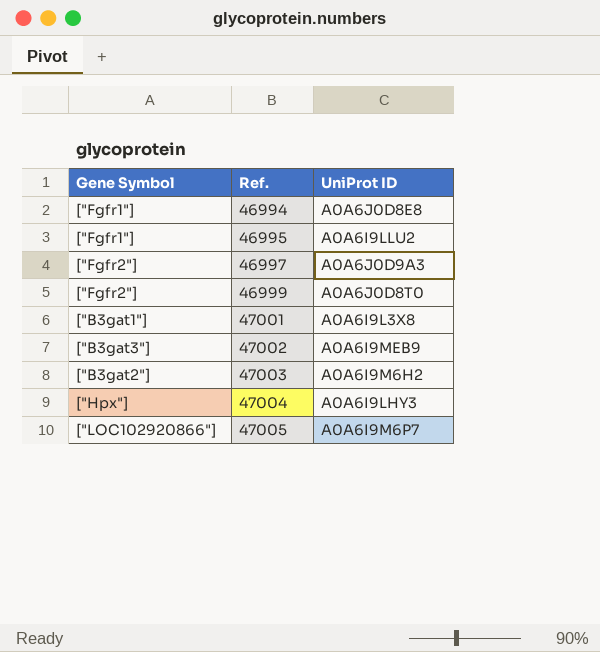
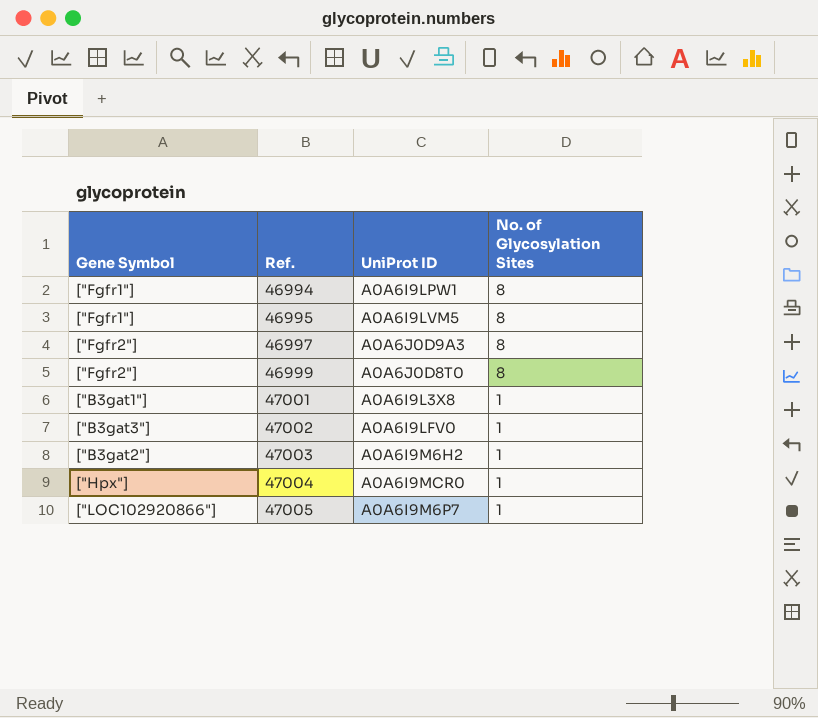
column No. of Glycosylation Sites | position: none -> 4
46994 | UniProt ID: A0A6J0D8E8 -> A0A6I9LPW1
46995 | UniProt ID: A0A6I9LLU2 -> A0A6I9LVM5
47002 | UniProt ID: A0A6I9MEB9 -> A0A6I9LFV0
47004 | UniProt ID: A0A6I9LHY3 -> A0A6I9MCR0

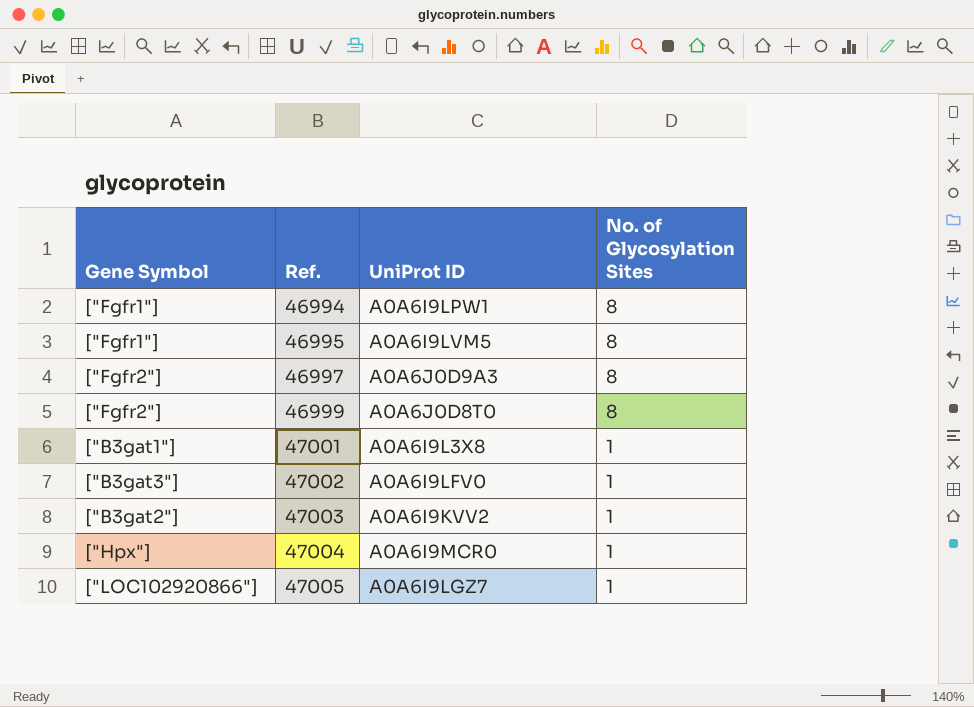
47003 | UniProt ID: A0A6I9M6H2 -> A0A6I9KVV2
47005 | UniProt ID: A0A6I9M6P7 -> A0A6I9LGZ7

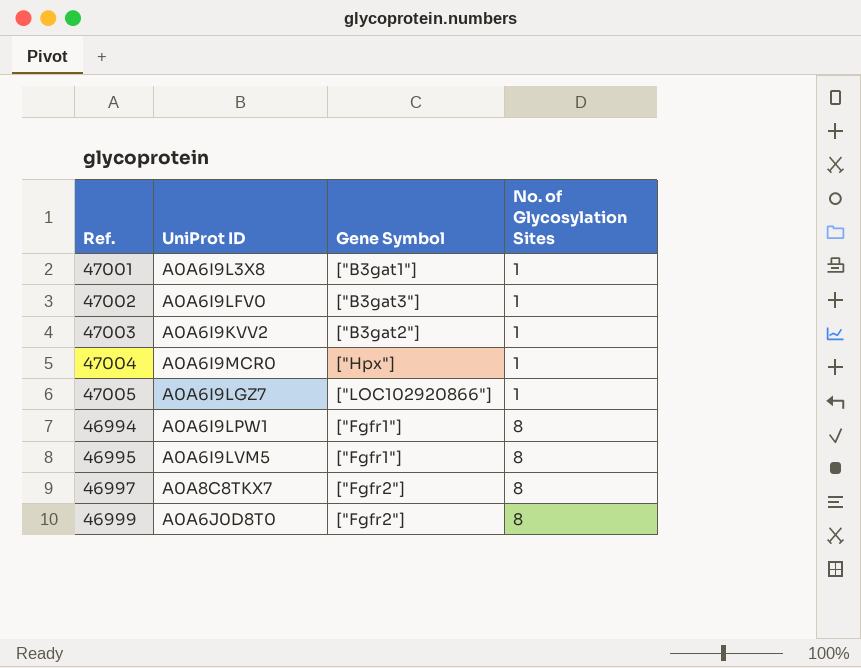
row order: Ref. ascending -> No. of Glycosylation Sites ascending
column Gene Symbol | position: 1 -> 3
46997 | UniProt ID: A0A6J0D9A3 -> A0A8C8TKX7

